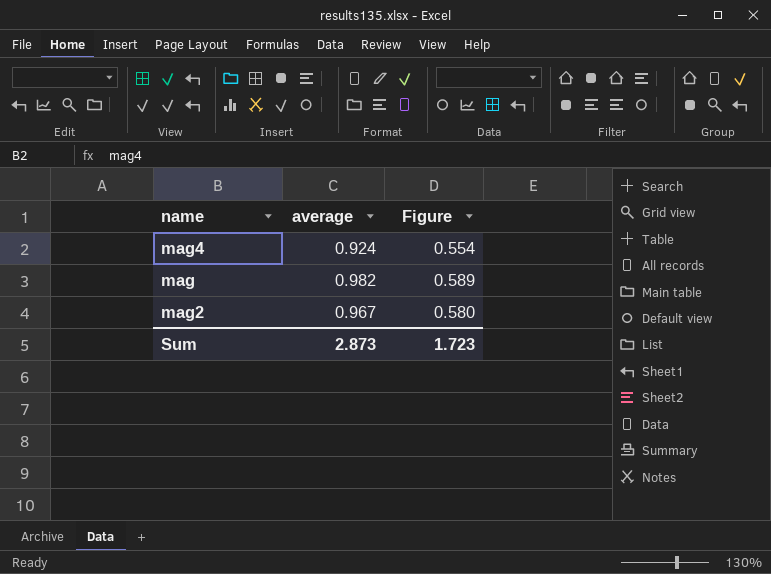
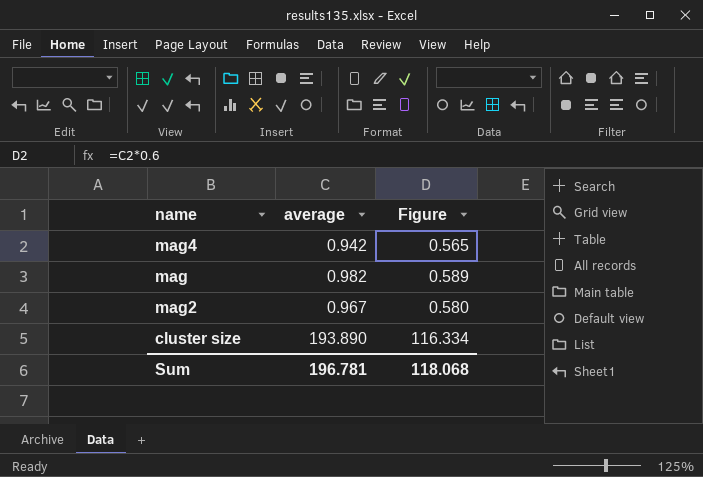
mag4 | average: 0.924 -> 0.942
mag4 | Figure: 0.554 -> 0.565
row cluster size: none -> 193.890 | 116.334
Sum | average: 2.873 -> 196.781
Sum | Figure: 1.723 -> 118.068

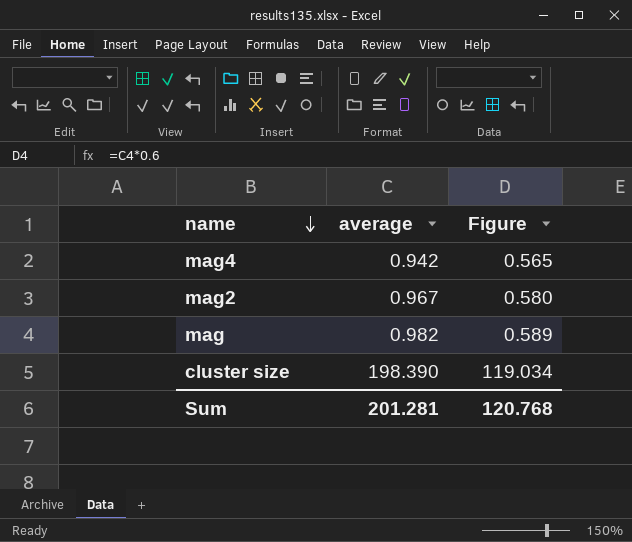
row order: none -> name descending
cluster size | average: 193.890 -> 198.390
cluster size | Figure: 116.334 -> 119.034
Sum | average: 196.781 -> 201.281
Sum | Figure: 118.068 -> 120.768

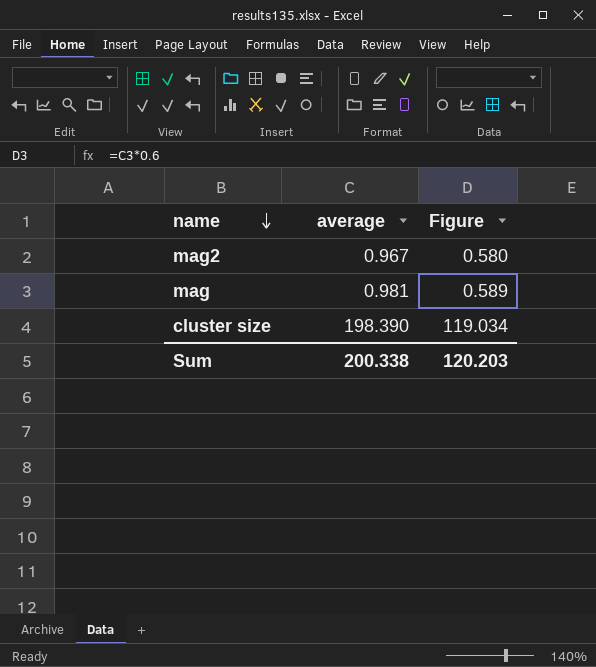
row mag4: 0.942 | 0.565 -> none
mag | average: 0.982 -> 0.981
Sum | average: 201.281 -> 200.338
Sum | Figure: 120.768 -> 120.203

